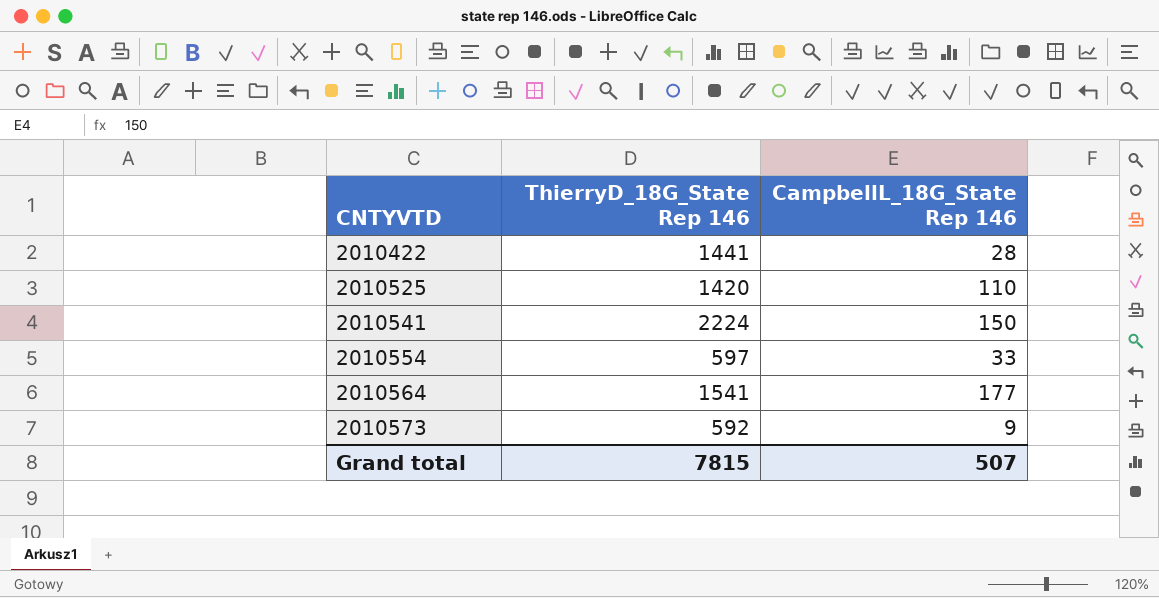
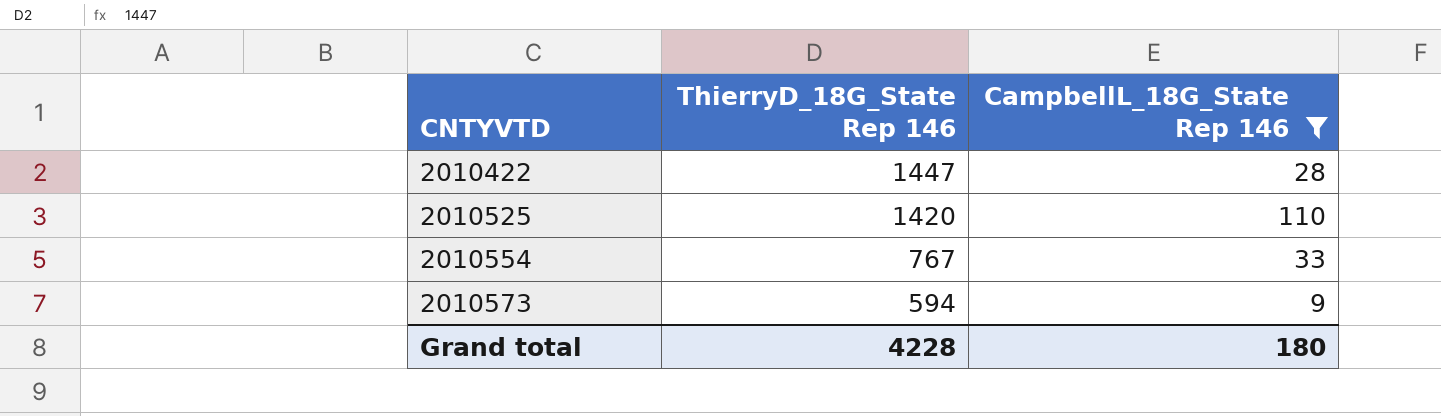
filter: none -> CampbellL_18G_State Rep 146 <= 110
2010422 | ThierryD_18G_State Rep 146: 1441 -> 1447
2010554 | ThierryD_18G_State Rep 146: 597 -> 767
2010573 | ThierryD_18G_State Rep 146: 592 -> 594
Grand total | ThierryD_18G_State Rep 146: 7815 -> 4228
Grand total | CampbellL_18G_State Rep 146: 507 -> 180

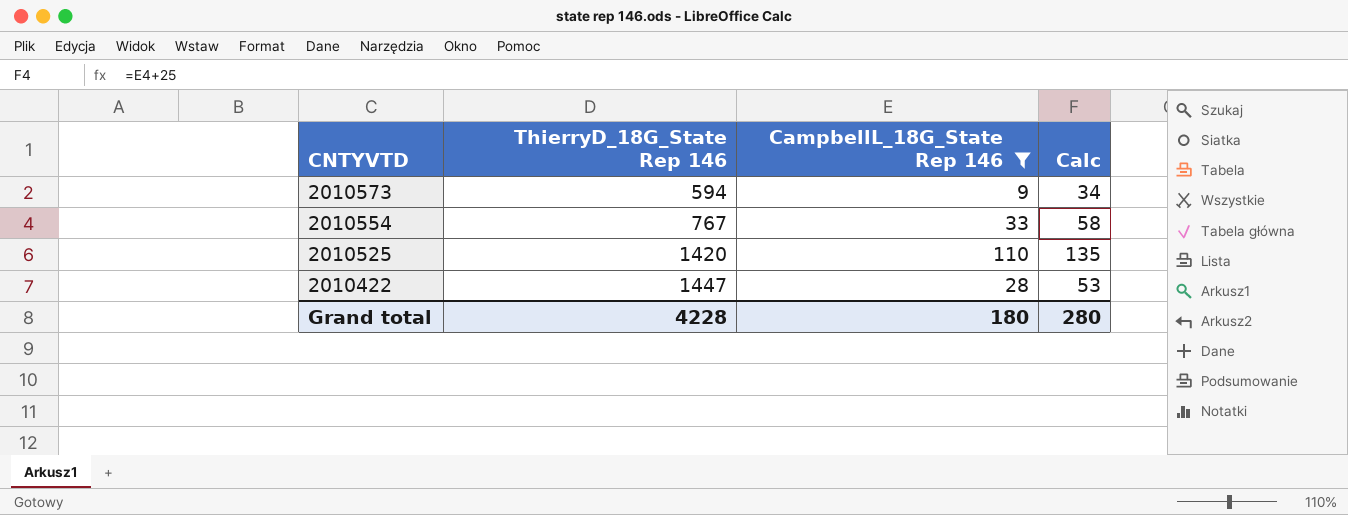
row order: CNTYVTD ascending -> CNTYVTD descending
column Calc | formula: none -> [CampbellL_18G_State Rep 146] + 25

